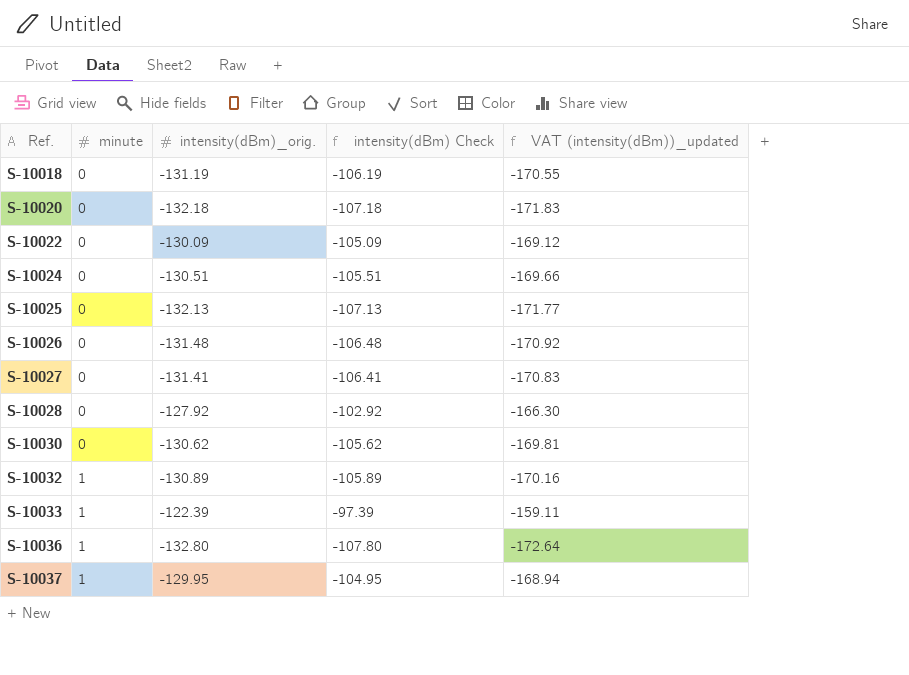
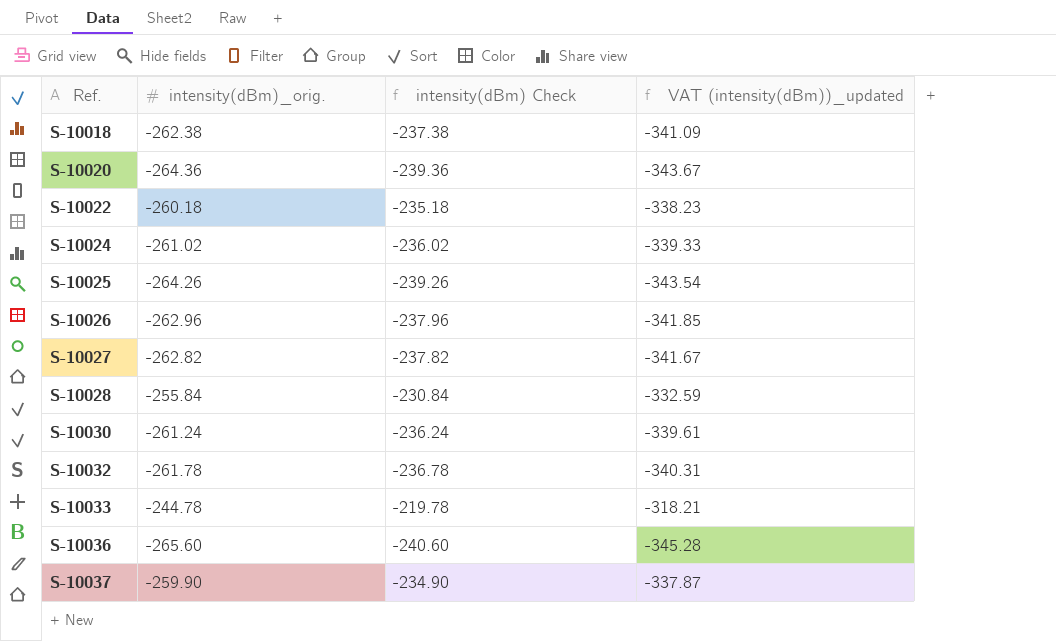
column minute | position: 2 -> none
S-10018 | intensity(dBm)_orig.: -131.19 -> -262.38
S-10018 | intensity(dBm) Check: -106.19 -> -237.38
S-10018 | VAT (intensity(dBm))_updated: -170.55 -> -341.09
S-10020 | intensity(dBm)_orig.: -132.18 -> -264.36
S-10020 | intensity(dBm) Check: -107.18 -> -239.36
S-10020 | VAT (intensity(dBm))_updated: -171.83 -> -343.67
S-10022 | intensity(dBm)_orig.: -130.09 -> -260.18
S-10022 | intensity(dBm) Check: -105.09 -> -235.18
S-10022 | VAT (intensity(dBm))_updated: -169.12 -> -338.23
S-10024 | intensity(dBm)_orig.: -130.51 -> -261.02
S-10024 | intensity(dBm) Check: -105.51 -> -236.02
S-10024 | VAT (intensity(dBm))_updated: -169.66 -> -339.33
S-10025 | intensity(dBm)_orig.: -132.13 -> -264.26
S-10025 | intensity(dBm) Check: -107.13 -> -239.26
S-10025 | VAT (intensity(dBm))_updated: -171.77 -> -343.54
S-10026 | intensity(dBm)_orig.: -131.48 -> -262.96
S-10026 | intensity(dBm) Check: -106.48 -> -237.96
S-10026 | VAT (intensity(dBm))_updated: -170.92 -> -341.85
S-10027 | intensity(dBm)_orig.: -131.41 -> -262.82
S-10027 | intensity(dBm) Check: -106.41 -> -237.82
S-10027 | VAT (intensity(dBm))_updated: -170.83 -> -341.67
S-10028 | intensity(dBm)_orig.: -127.92 -> -255.84
S-10028 | intensity(dBm) Check: -102.92 -> -230.84
S-10028 | VAT (intensity(dBm))_updated: -166.30 -> -332.59
S-10030 | intensity(dBm)_orig.: -130.62 -> -261.24
S-10030 | intensity(dBm) Check: -105.62 -> -236.24
S-10030 | VAT (intensity(dBm))_updated: -169.81 -> -339.61
S-10032 | intensity(dBm)_orig.: -130.89 -> -261.78
S-10032 | intensity(dBm) Check: -105.89 -> -236.78
S-10032 | VAT (intensity(dBm))_updated: -170.16 -> -340.31
S-10033 | intensity(dBm)_orig.: -122.39 -> -244.78
S-10033 | intensity(dBm) Check: -97.39 -> -219.78
S-10033 | VAT (intensity(dBm))_updated: -159.11 -> -318.21
S-10036 | intensity(dBm)_orig.: -132.80 -> -265.60
S-10036 | intensity(dBm) Check: -107.80 -> -240.60
S-10036 | VAT (intensity(dBm))_updated: -172.64 -> -345.28
S-10037 | intensity(dBm)_orig.: -129.95 -> -259.90
S-10037 | intensity(dBm) Check: -104.95 -> -234.90
S-10037 | VAT (intensity(dBm))_updated: -168.94 -> -337.87

